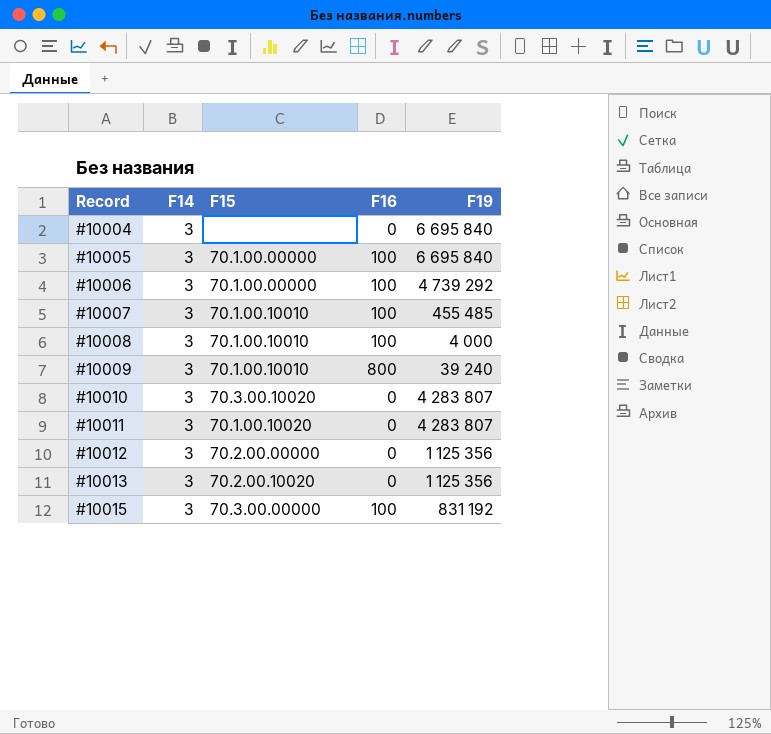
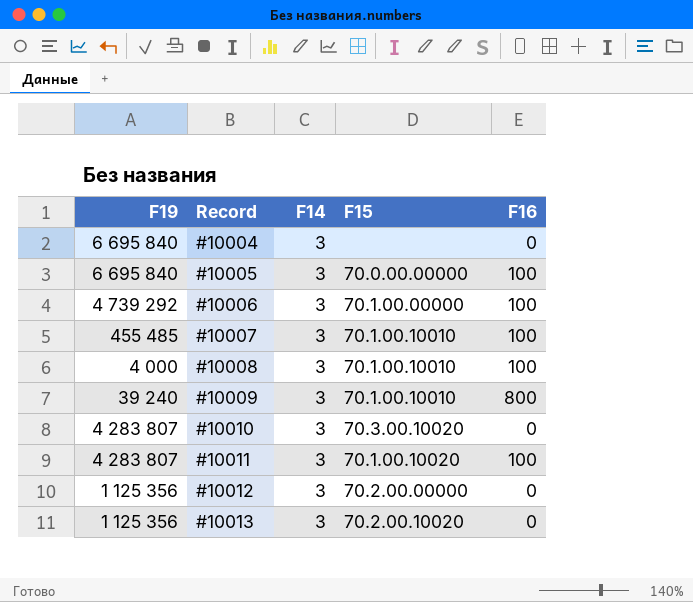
column F19 | position: 5 -> 1
row #10015: 3 | 70.3.00.00000 | 100 | 831 192 -> none
#10005 | F15: 70.1.00.00000 -> 70.0.00.00000
#10011 | F16: 0 -> 100

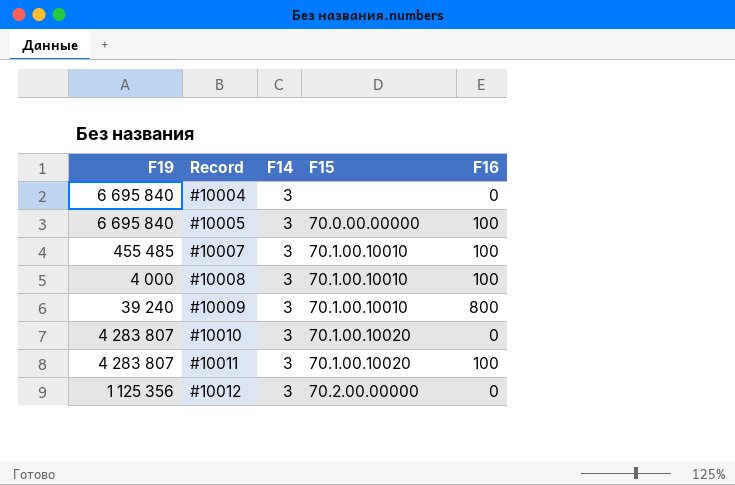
row #10006: 4 739 292 | 3 | 70.1.00.00000 | 100 -> none
row #10013: 1 125 356 | 3 | 70.2.00.10020 | 0 -> none
#10010 | F15: 70.3.00.10020 -> 70.1.00.10020

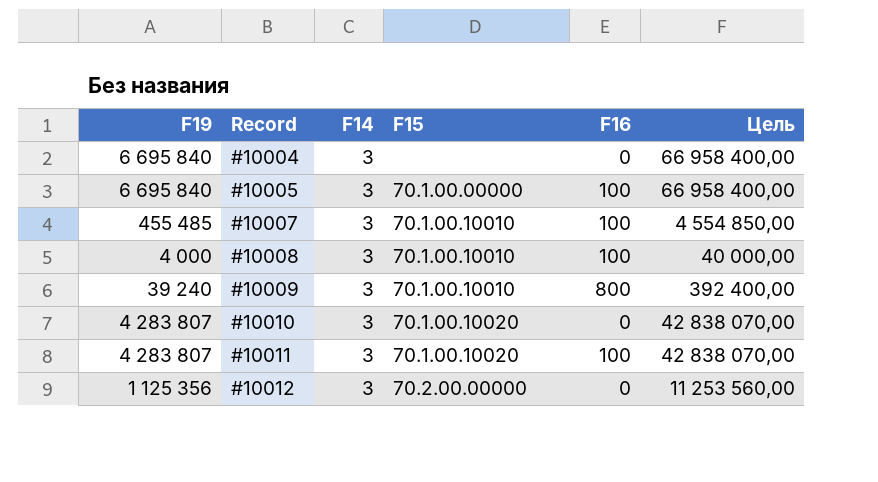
column Цель | formula: none -> [F19] * 10
#10005 | F15: 70.0.00.00000 -> 70.1.00.00000

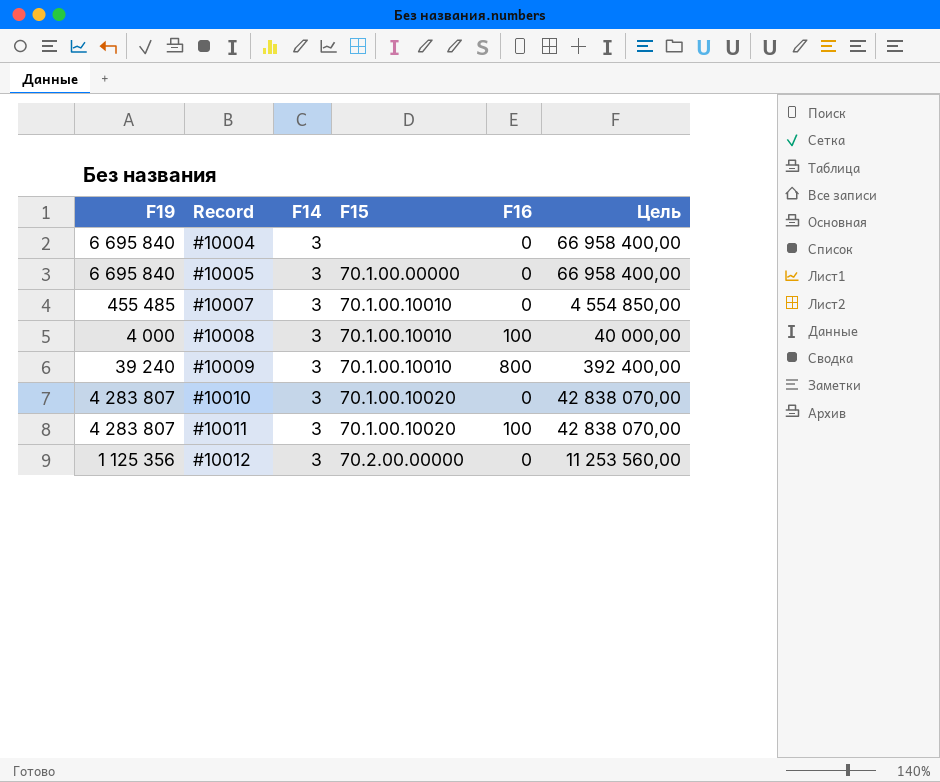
#10005 | F16: 100 -> 0
#10007 | F16: 100 -> 0

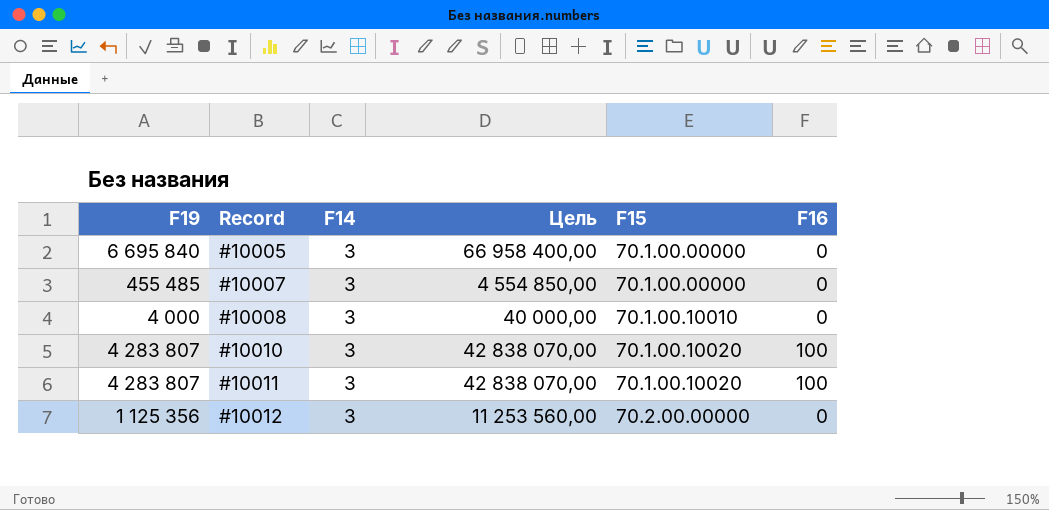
column Цель | position: 6 -> 4
row #10004: 6 695 840 | 3 | none | 0 | 66 958 400,00 -> none
row #10009: 39 240 | 3 | 70.1.00.10010 | 800 | 392 400,00 -> none
#10007 | F15: 70.1.00.10010 -> 70.1.00.00000
#10008 | F16: 100 -> 0
#10010 | F16: 0 -> 100

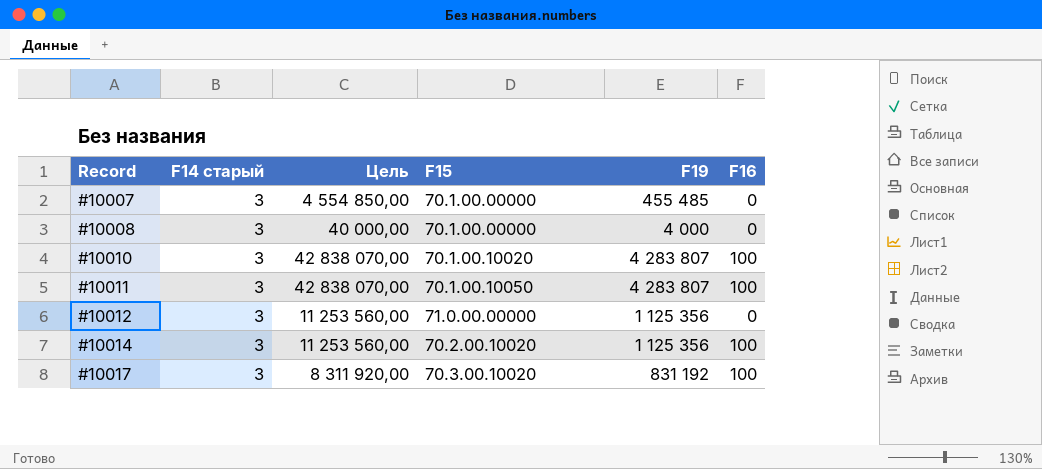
column name: F14 -> F14 старый
column F19 | position: 1 -> 5
row #10005: 6 695 840 | 3 | 66 958 400,00 | 70.1.00.00000 | 0 -> none
#10008 | F15: 70.1.00.10010 -> 70.1.00.00000
#10011 | F15: 70.1.00.10020 -> 70.1.00.10050
#10012 | F15: 70.2.00.00000 -> 71.0.00.00000
row #10014: none -> 3 | 11 253 560,00 | 70.2.00.10020 | 1 125 356 | 100
row #10017: none -> 3 | 8 311 920,00 | 70.3.00.10020 | 831 192 | 100

